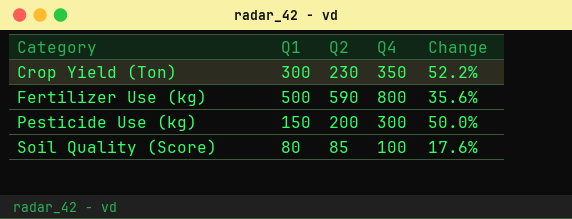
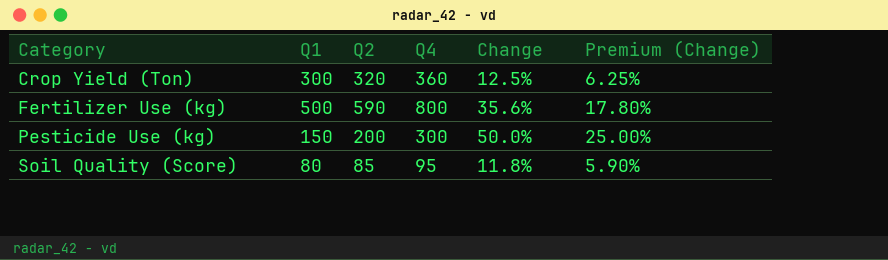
column Premium (Change) | formula: none -> [Change] * 0.5
Crop Yield (Ton) | Q2: 230 -> 320
Crop Yield (Ton) | Q4: 350 -> 360
Crop Yield (Ton) | Change: 52.2% -> 12.5%
Soil Quality (Score) | Q4: 100 -> 95
Soil Quality (Score) | Change: 17.6% -> 11.8%

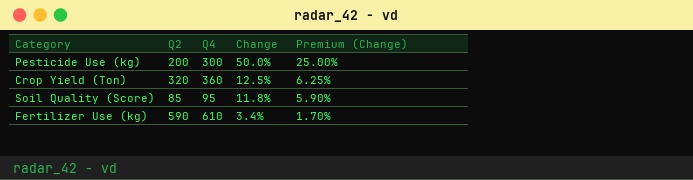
row order: Category ascending -> Change descending
column Q1 | position: 2 -> none
Fertilizer Use (kg) | Q4: 800 -> 610
Fertilizer Use (kg) | Change: 35.6% -> 3.4%
Fertilizer Use (kg) | Premium (Change): 17.80% -> 1.70%

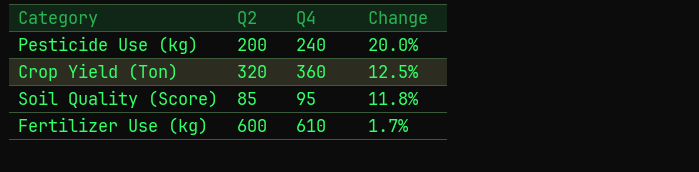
column Premium (Change) | formula: [Change] * 0.5 -> none
Pesticide Use (kg) | Q4: 300 -> 240
Pesticide Use (kg) | Change: 50.0% -> 20.0%
Fertilizer Use (kg) | Q2: 590 -> 600
Fertilizer Use (kg) | Change: 3.4% -> 1.7%

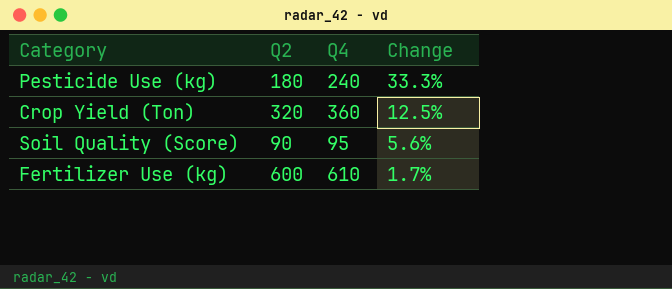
Pesticide Use (kg) | Q2: 200 -> 180
Pesticide Use (kg) | Change: 20.0% -> 33.3%
Soil Quality (Score) | Q2: 85 -> 90
Soil Quality (Score) | Change: 11.8% -> 5.6%

